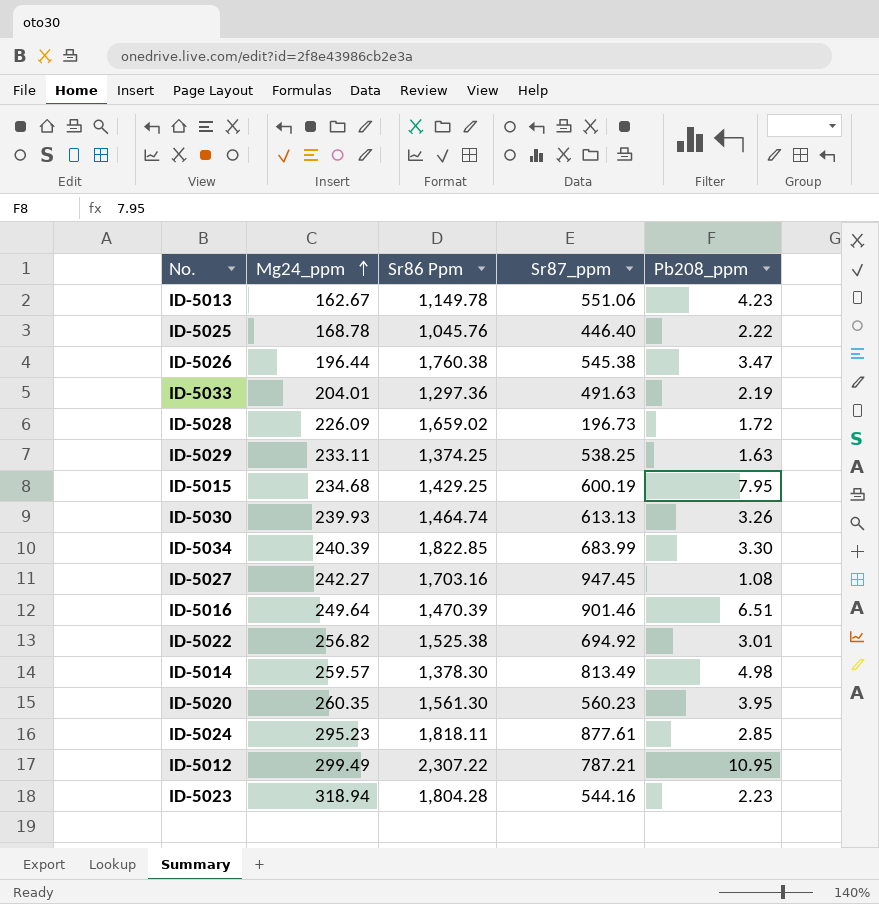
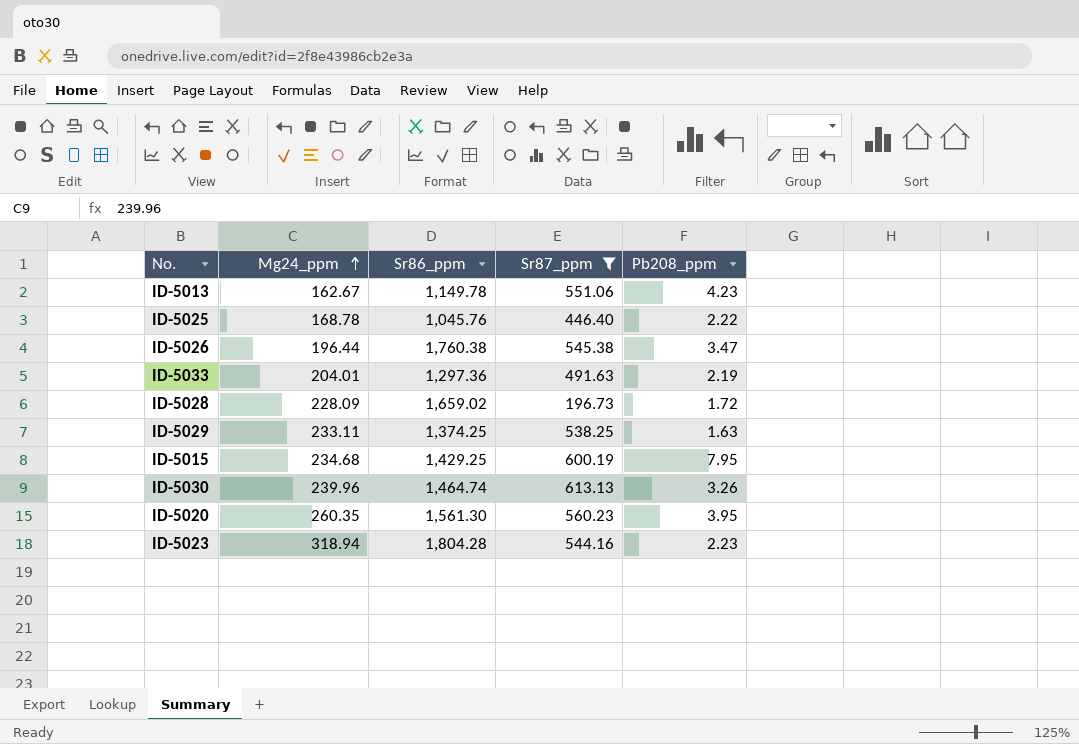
filter: none -> Sr87_ppm <= 613.13
column name: Sr86 Ppm -> Sr86_ppm
ID-5028 | Mg24_ppm: 226.09 -> 228.09
ID-5030 | Mg24_ppm: 239.93 -> 239.96

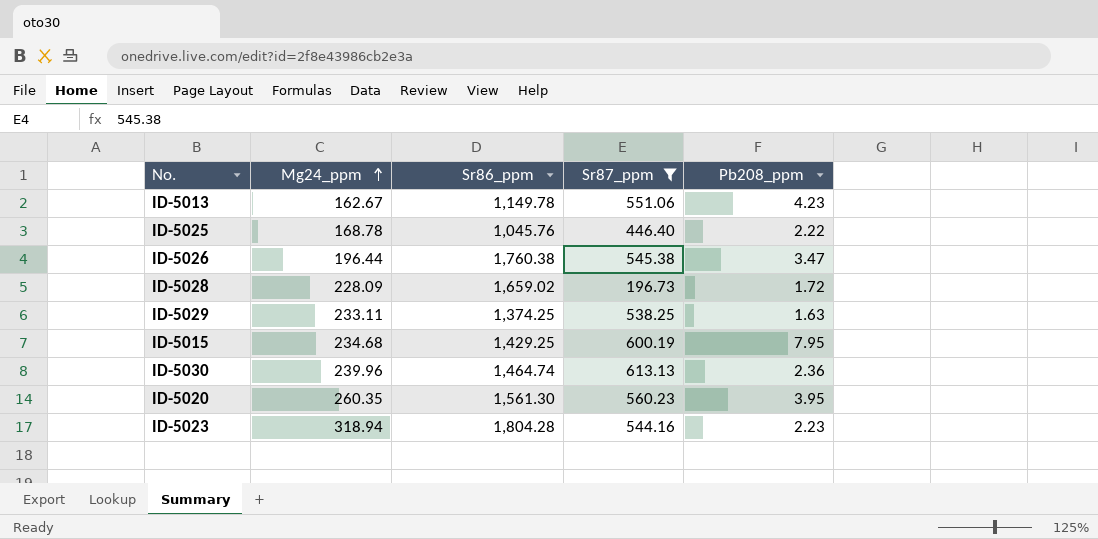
row ID-5033: 204.01 | 1,297.36 | 491.63 | 2.19 -> none
ID-5030 | Pb208_ppm: 3.26 -> 2.36

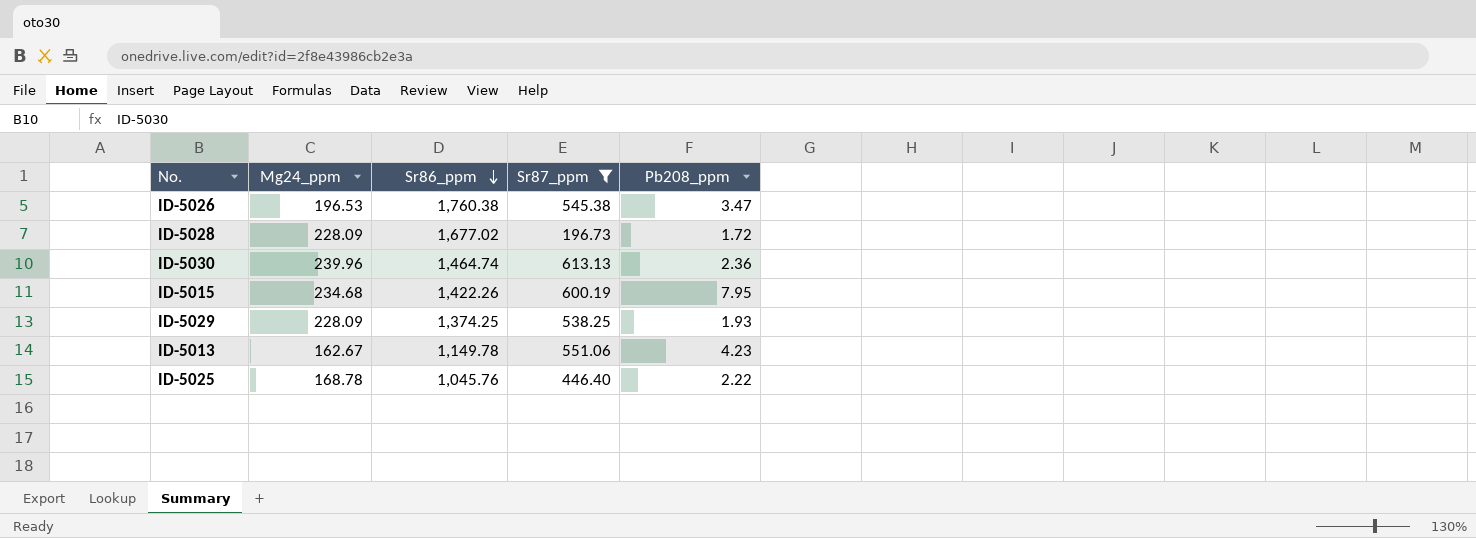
row order: Mg24_ppm ascending -> Sr86_ppm descending
row ID-5020: 260.35 | 1,561.30 | 560.23 | 3.95 -> none
row ID-5023: 318.94 | 1,804.28 | 544.16 | 2.23 -> none
ID-5026 | Mg24_ppm: 196.44 -> 196.53
ID-5028 | Sr86_ppm: 1,659.02 -> 1,677.02
ID-5015 | Sr86_ppm: 1,429.25 -> 1,422.26
ID-5029 | Mg24_ppm: 233.11 -> 228.09
ID-5029 | Pb208_ppm: 1.63 -> 1.93

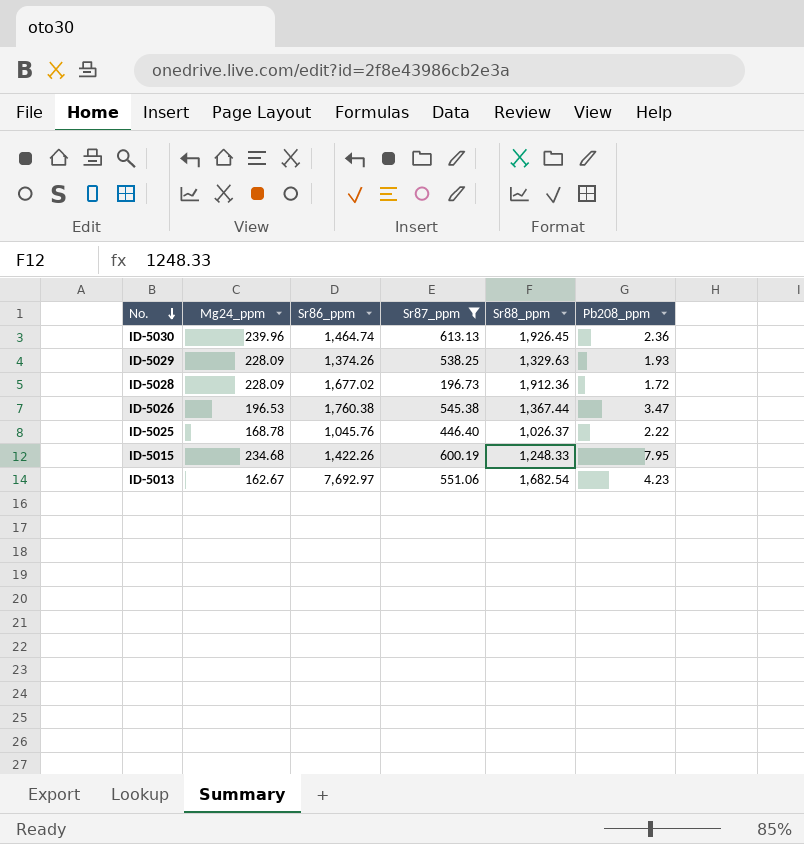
row order: Sr86_ppm descending -> No. descending
column Sr88_ppm | position: none -> 5
ID-5029 | Sr86_ppm: 1,374.25 -> 1,374.26
ID-5013 | Sr86_ppm: 1,149.78 -> 7,692.97

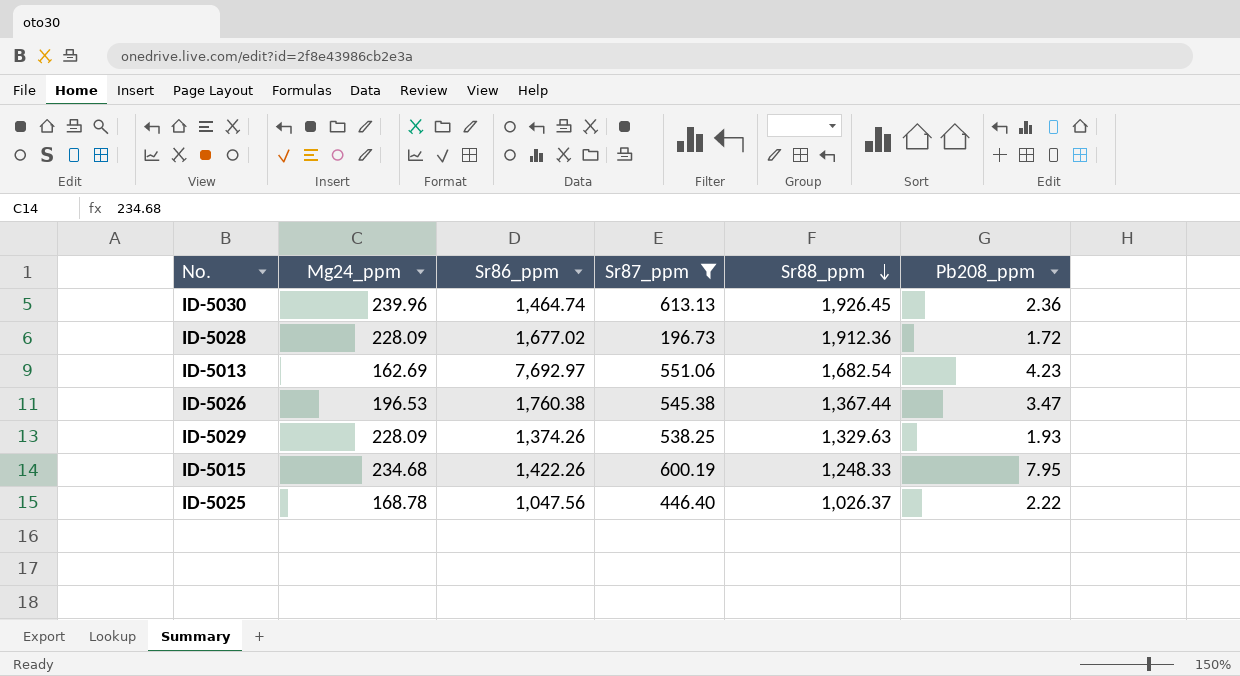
row order: No. descending -> Sr88_ppm descending
ID-5013 | Mg24_ppm: 162.67 -> 162.69
ID-5025 | Sr86_ppm: 1,045.76 -> 1,047.56

